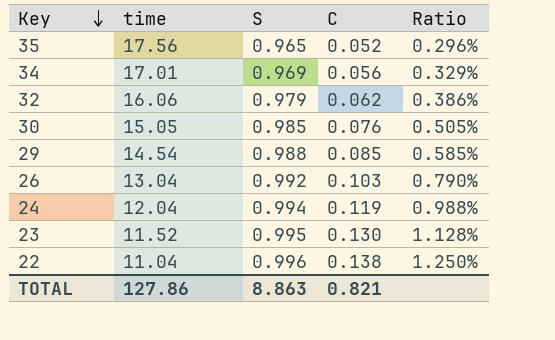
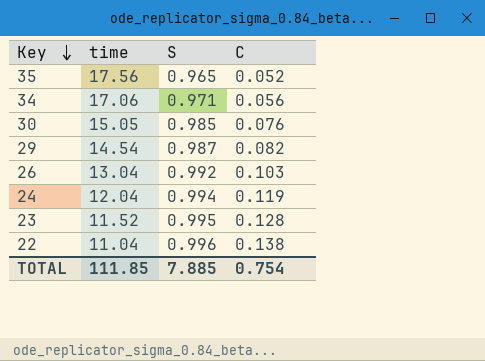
column Ratio | formula: [C] / [time] -> none
row 32: 16.06 | 0.979 | 0.062 | 0.386% -> none
34 | time: 17.01 -> 17.06
34 | S: 0.969 -> 0.971
29 | S: 0.988 -> 0.987
29 | C: 0.085 -> 0.082
23 | C: 0.130 -> 0.128
TOTAL | time: 127.86 -> 111.85
TOTAL | S: 8.863 -> 7.885
TOTAL | C: 0.821 -> 0.754

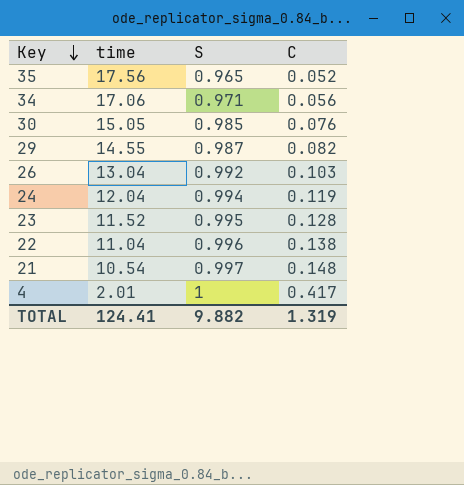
29 | time: 14.54 -> 14.55
row 21: none -> 10.54 | 0.997 | 0.148
row 4: none -> 2.01 | 1 | 0.417
TOTAL | time: 111.85 -> 124.41
TOTAL | S: 7.885 -> 9.882
TOTAL | C: 0.754 -> 1.319

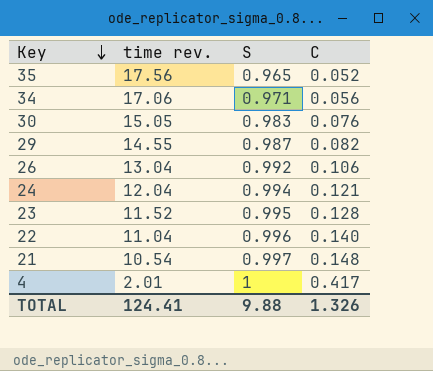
column name: time -> time rev.
30 | S: 0.985 -> 0.983
26 | C: 0.103 -> 0.106
24 | C: 0.119 -> 0.121
22 | C: 0.138 -> 0.140
TOTAL | S: 9.882 -> 9.88
TOTAL | C: 1.319 -> 1.326

